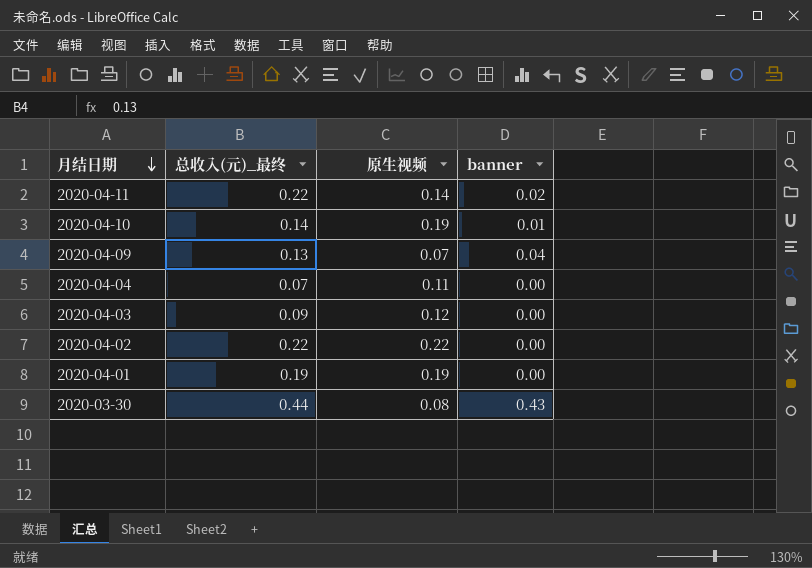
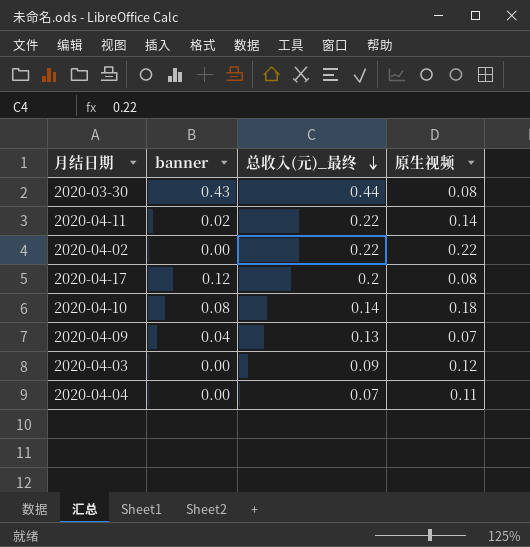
row order: 月结日期 descending -> 总收入(元)_最终 descending
column banner | position: 4 -> 2
row 2020-04-01: 0.19 | 0.19 | 0.00 -> none
row 2020-04-17: none -> 0.12 | 0.2 | 0.08
2020-04-10 | banner: 0.01 -> 0.08
2020-04-10 | 原生视频: 0.19 -> 0.18

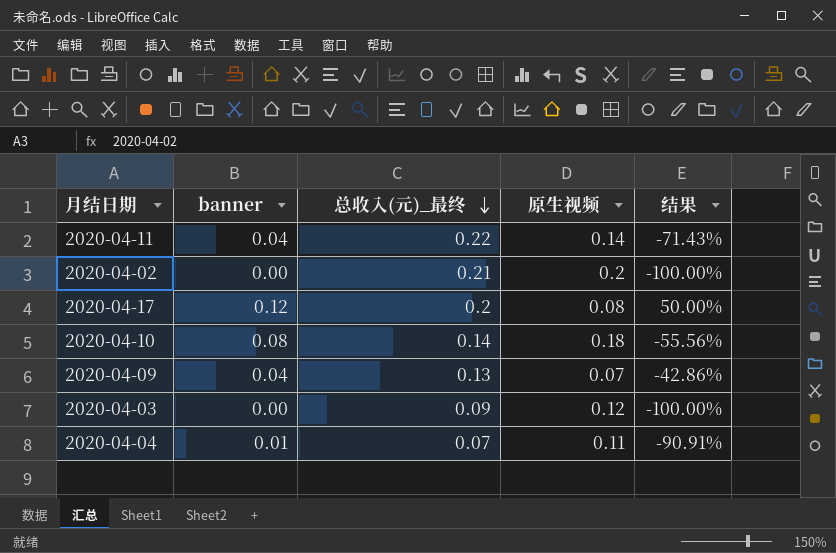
column 结果 | formula: none -> ([banner] - [原生视频]) / [原生视频]
row 2020-03-30: 0.43 | 0.44 | 0.08 -> none
2020-04-11 | banner: 0.02 -> 0.04
2020-04-02 | 总收入(元)_最终: 0.22 -> 0.21
2020-04-02 | 原生视频: 0.22 -> 0.2
2020-04-04 | banner: 0.00 -> 0.01

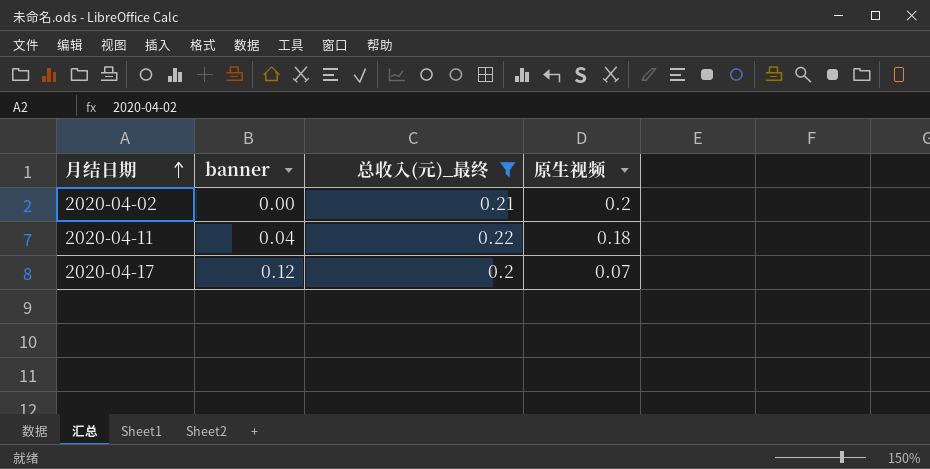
filter: none -> 总收入(元)_最终 >= 0.2
row order: 总收入(元)_最终 descending -> 月结日期 ascending
column 结果 | formula: ([banner] - [原生视频]) / [原生视频] -> none
2020-04-11 | 原生视频: 0.14 -> 0.18
2020-04-17 | 原生视频: 0.08 -> 0.07

